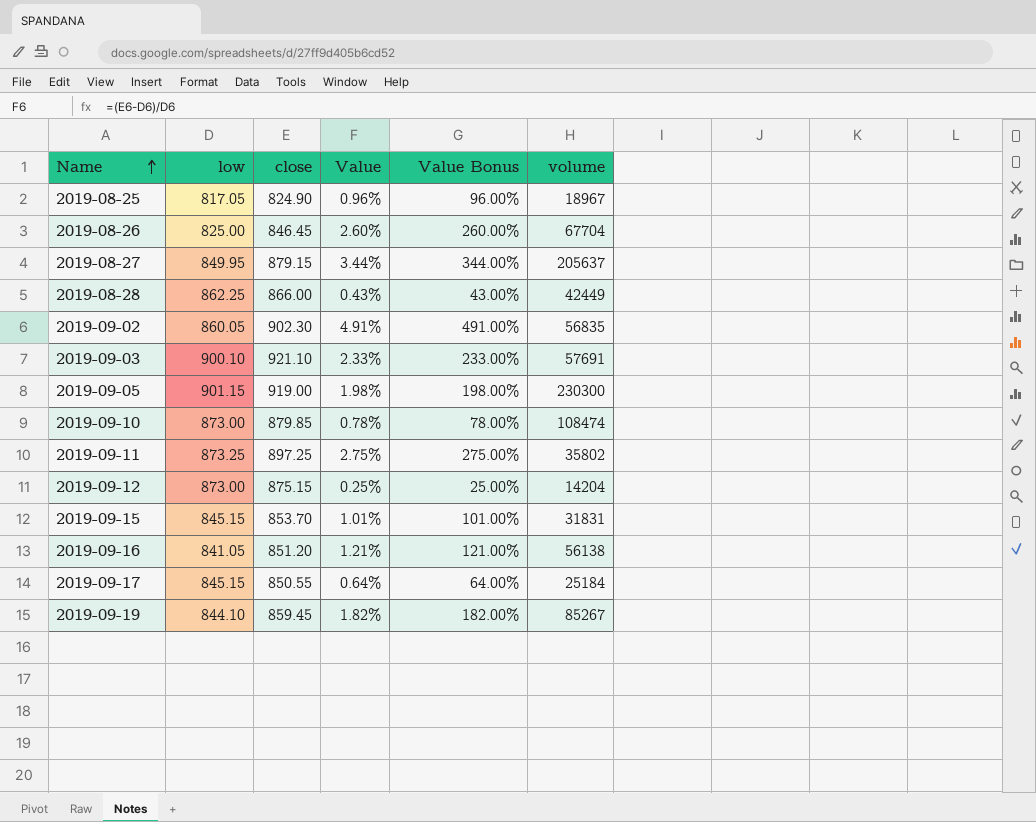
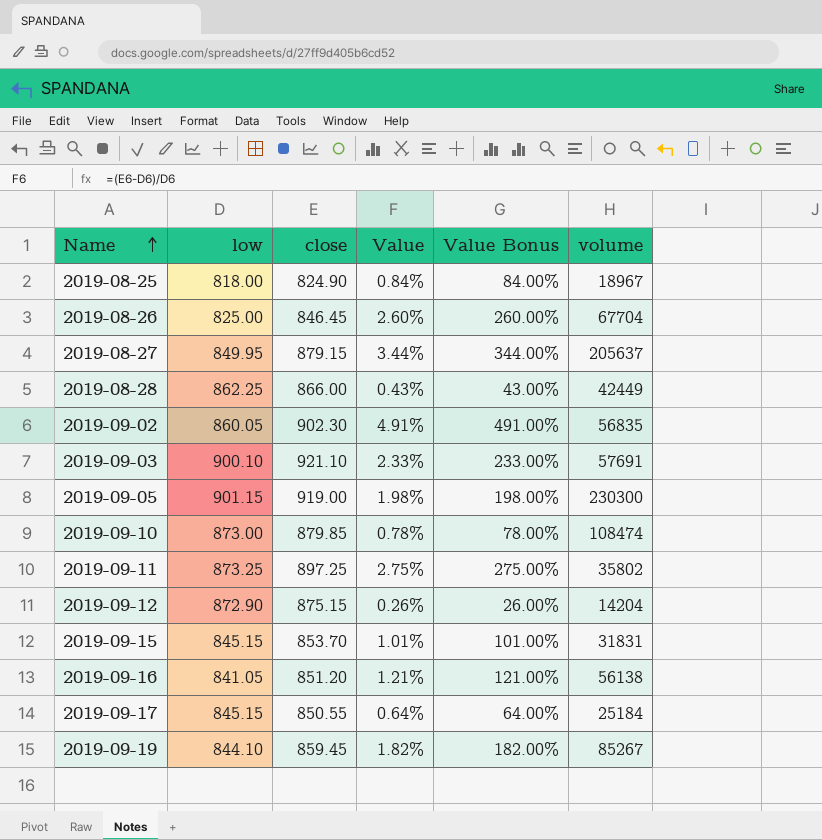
2019-08-25 | low: 817.05 -> 818.00
2019-08-25 | Value: 0.96% -> 0.84%
2019-08-25 | Value Bonus: 96.00% -> 84.00%
2019-09-12 | low: 873.00 -> 872.90
2019-09-12 | Value: 0.25% -> 0.26%
2019-09-12 | Value Bonus: 25.00% -> 26.00%

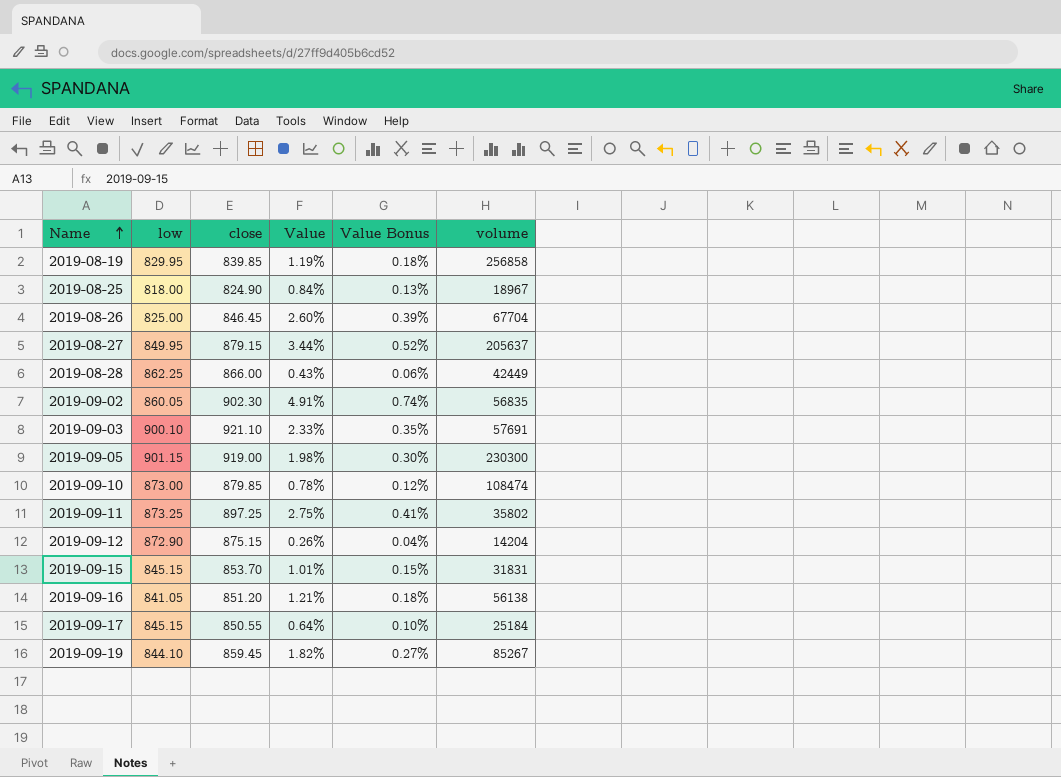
column Value Bonus | formula: [Value] * 100 -> [Value] * 0.15
row 2019-08-19: none -> 829.95 | 839.85 | 1.19% | 0.18% | 256858

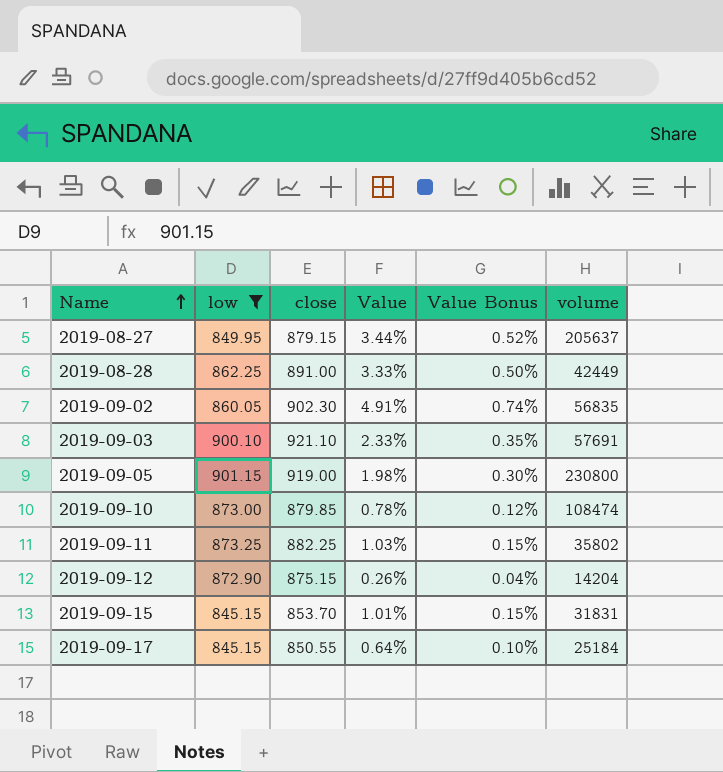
filter: none -> low >= 845.15
2019-08-28 | close: 866.00 -> 891.00
2019-08-28 | Value: 0.43% -> 3.33%
2019-08-28 | Value Bonus: 0.06% -> 0.50%
2019-09-05 | volume: 230300 -> 230800
2019-09-11 | close: 897.25 -> 882.25
2019-09-11 | Value: 2.75% -> 1.03%
2019-09-11 | Value Bonus: 0.41% -> 0.15%

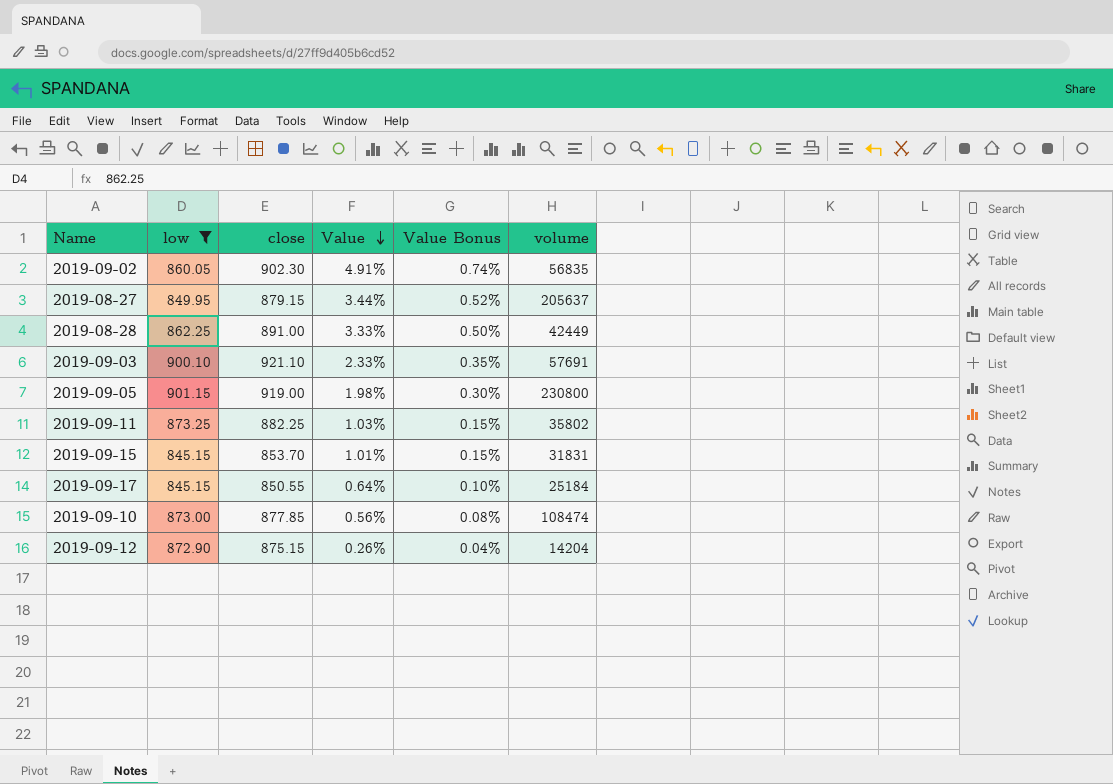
row order: Name ascending -> Value descending
2019-09-10 | close: 879.85 -> 877.85
2019-09-10 | Value: 0.78% -> 0.56%
2019-09-10 | Value Bonus: 0.12% -> 0.08%

